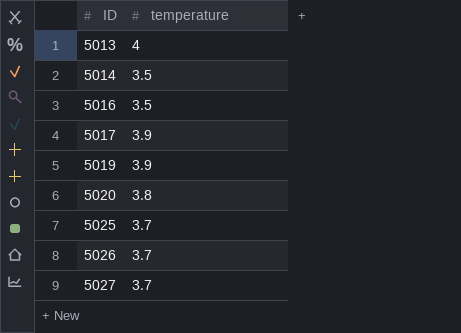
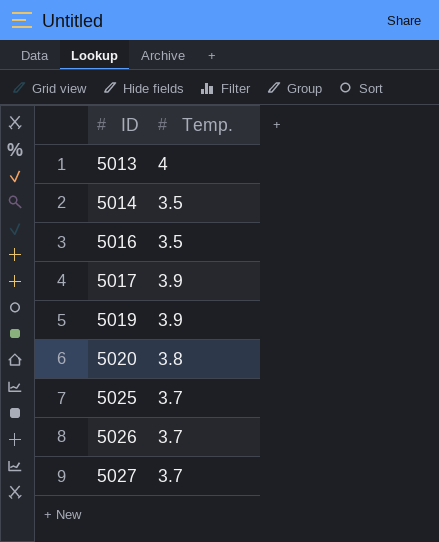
column name: temperature -> Temp.

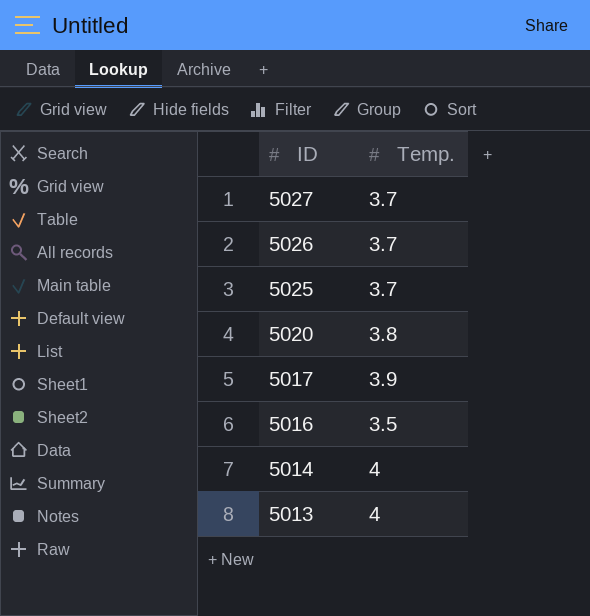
row order: ID ascending -> ID descending
row 5019: 3.9 -> none
5014 | Temp.: 3.5 -> 4

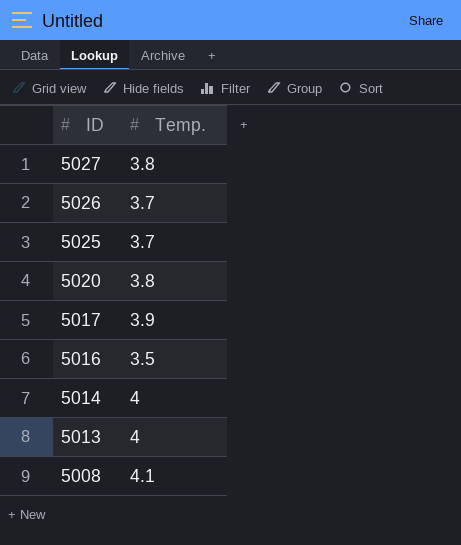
5027 | Temp.: 3.7 -> 3.8
row 5008: none -> 4.1

